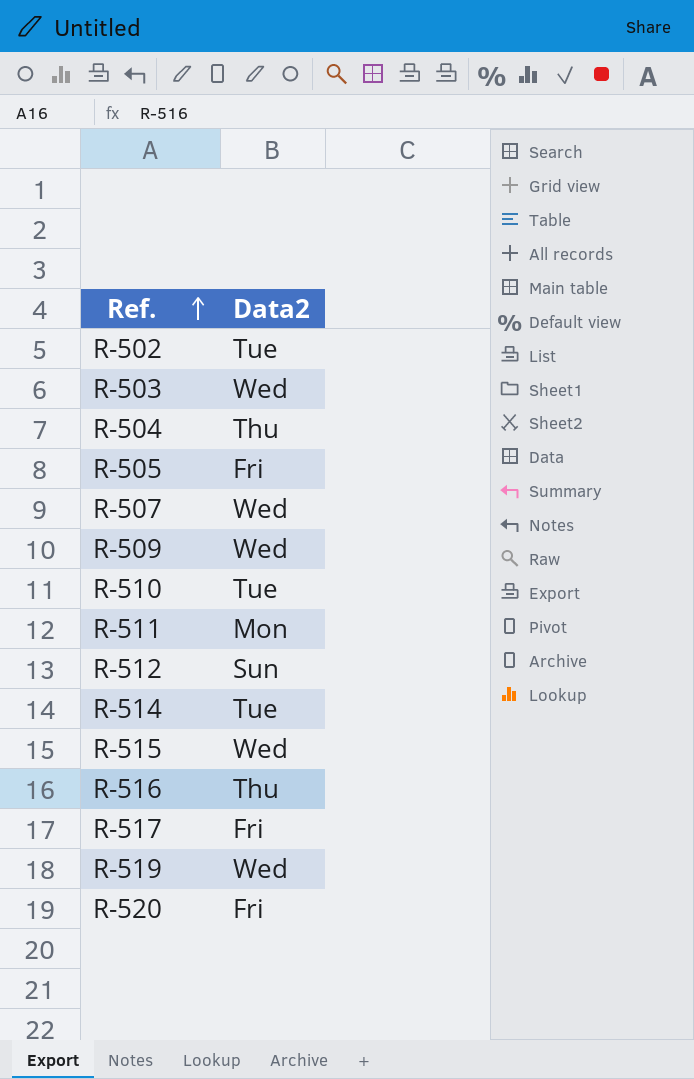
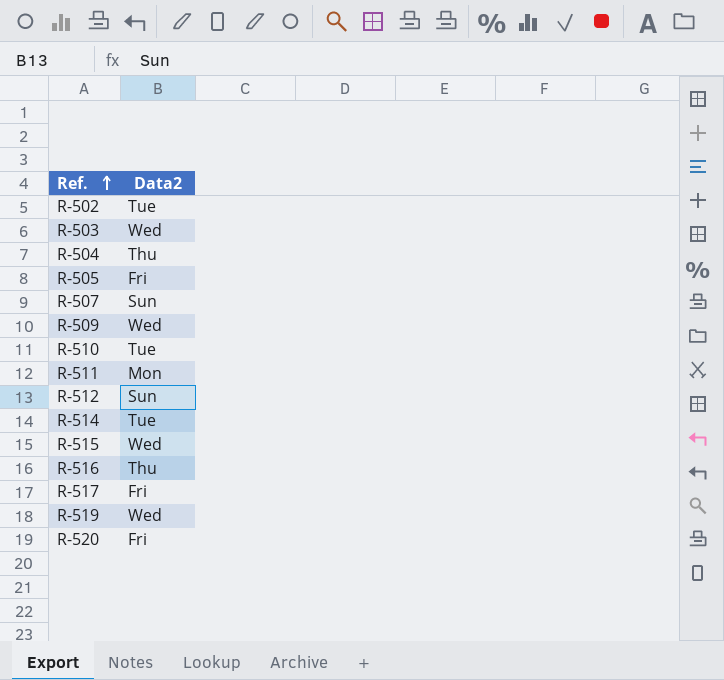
R-507 | Data2: Wed -> Sun

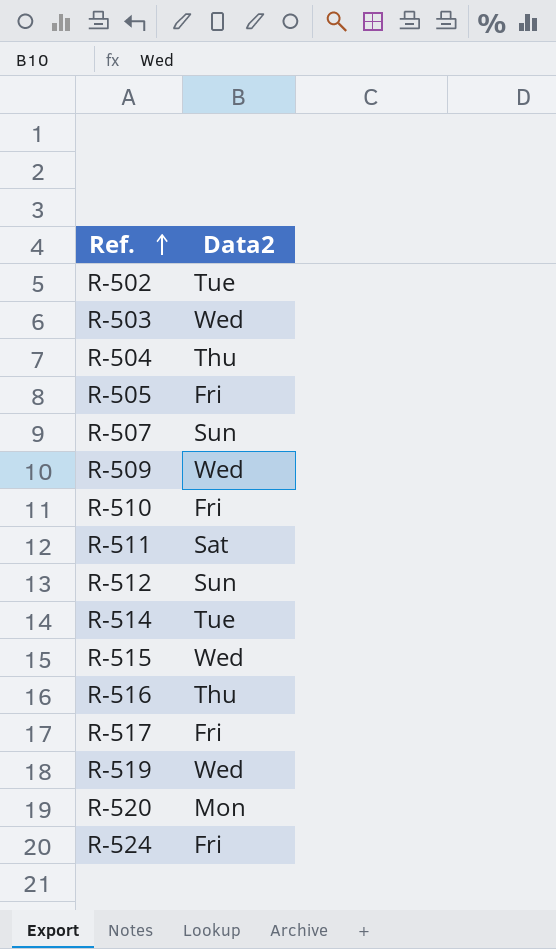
R-510 | Data2: Tue -> Fri
R-511 | Data2: Mon -> Sat
R-520 | Data2: Fri -> Mon
row R-524: none -> Fri

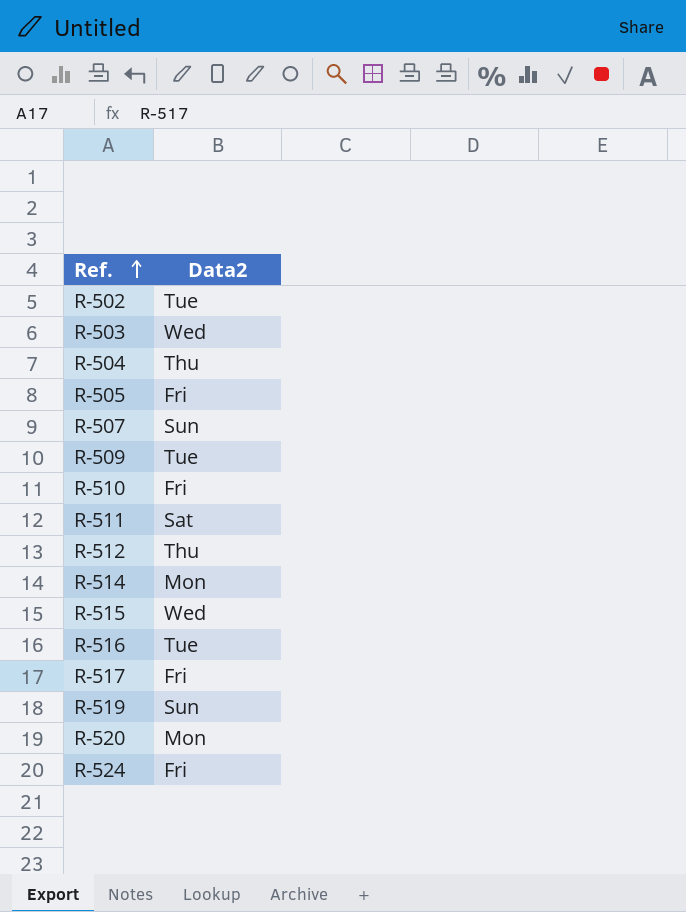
R-509 | Data2: Wed -> Tue
R-512 | Data2: Sun -> Thu
R-514 | Data2: Tue -> Mon
R-516 | Data2: Thu -> Tue
R-519 | Data2: Wed -> Sun

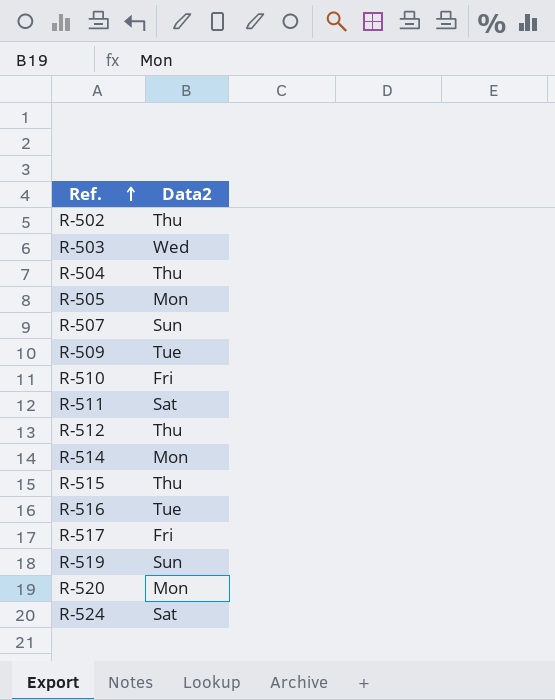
R-502 | Data2: Tue -> Thu
R-505 | Data2: Fri -> Mon
R-515 | Data2: Wed -> Thu
R-524 | Data2: Fri -> Sat

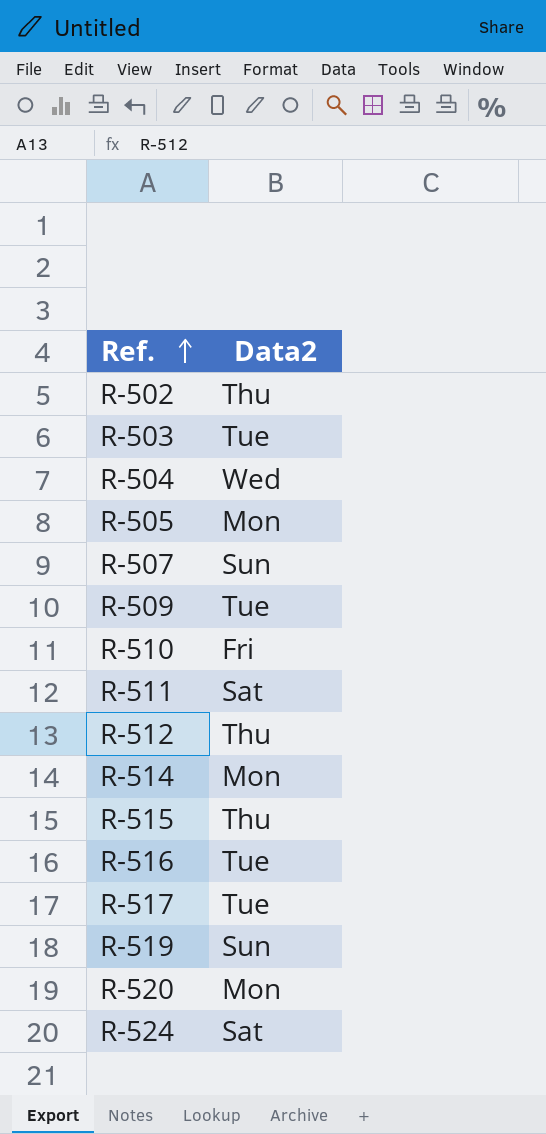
R-503 | Data2: Wed -> Tue
R-504 | Data2: Thu -> Wed
R-517 | Data2: Fri -> Tue

